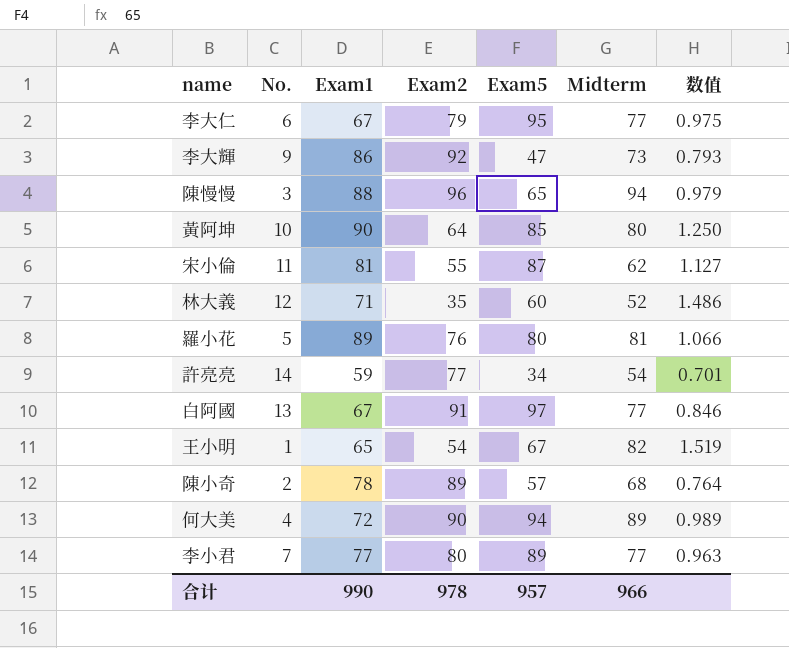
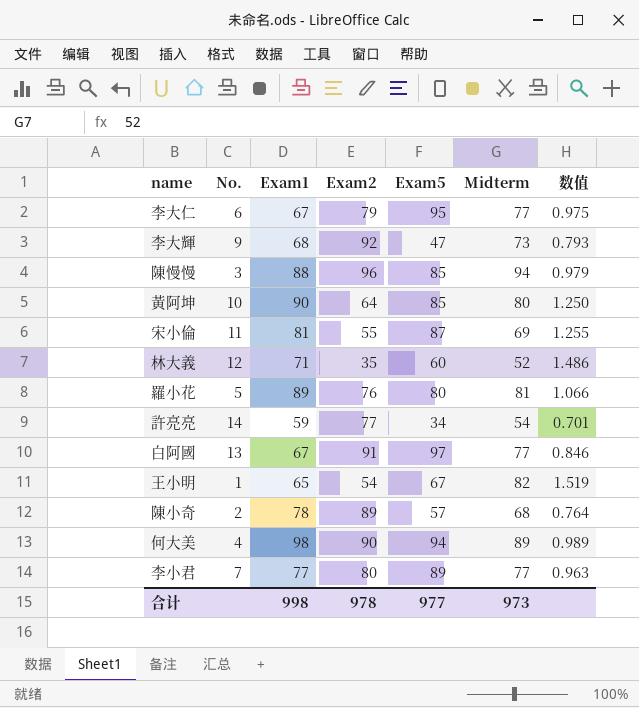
李大輝 | Exam1: 86 -> 68
陳慢慢 | Exam5: 65 -> 85
宋小倫 | Midterm: 62 -> 69
宋小倫 | 数值: 1.127 -> 1.255
何大美 | Exam1: 72 -> 98
合计 | Exam1: 990 -> 998
合计 | Exam5: 957 -> 977
合计 | Midterm: 966 -> 973

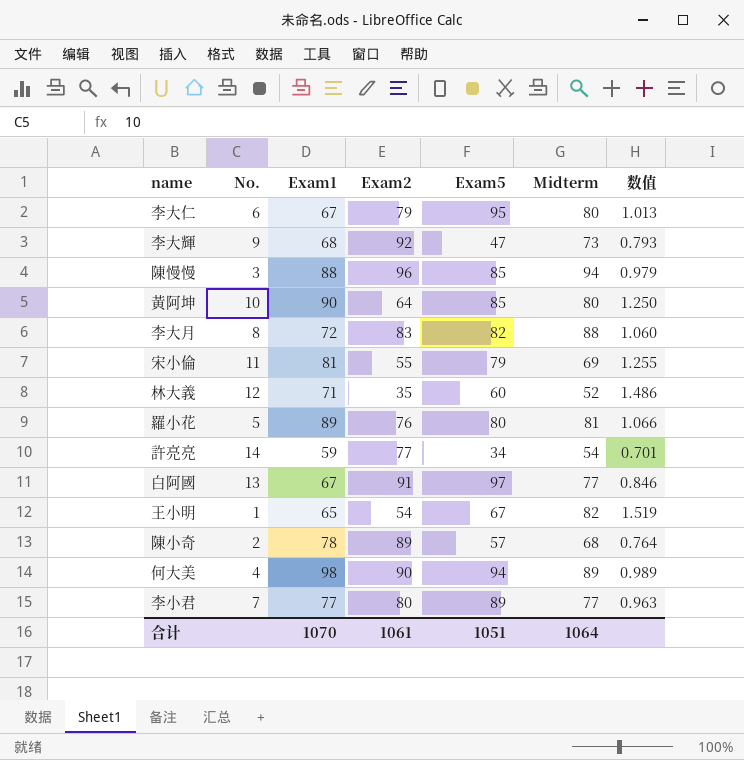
李大仁 | Midterm: 77 -> 80
李大仁 | 数值: 0.975 -> 1.013
row 李大月: none -> 8 | 72 | 83 | 82 | 88 | 1.060
宋小倫 | Exam5: 87 -> 79
合计 | Exam1: 998 -> 1070
合计 | Exam2: 978 -> 1061
合计 | Exam5: 977 -> 1051
合计 | Midterm: 973 -> 1064

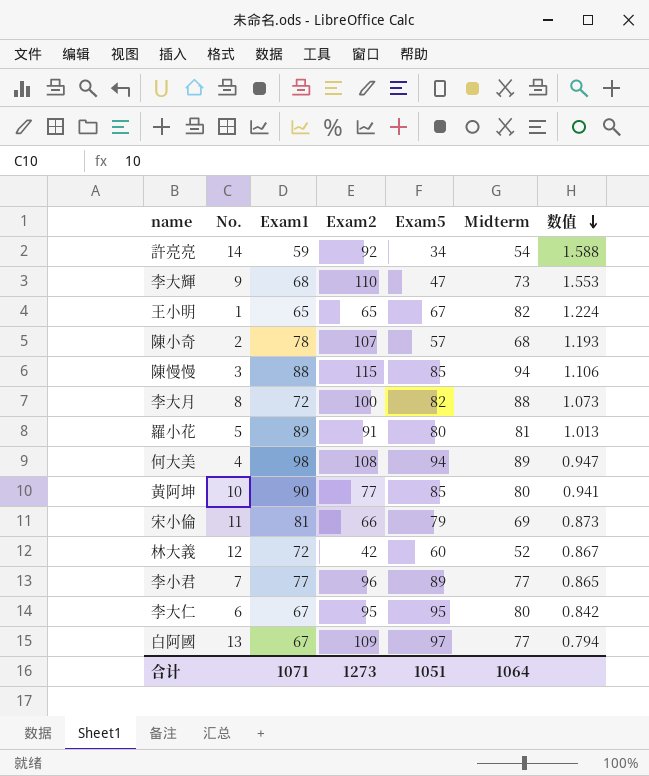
row order: none -> 数值 descending
column 数值 | formula: [Midterm] / [Exam2] -> [Midterm] / [Exam5]
許亮亮 | Exam2: 77 -> 92
李大輝 | Exam2: 92 -> 110
王小明 | Exam2: 54 -> 65
陳小奇 | Exam2: 89 -> 107
陳慢慢 | Exam2: 96 -> 115
李大月 | Exam2: 83 -> 100
羅小花 | Exam2: 76 -> 91
何大美 | Exam2: 90 -> 108
黃阿坤 | Exam2: 64 -> 77
宋小倫 | Exam2: 55 -> 66
林大義 | Exam1: 71 -> 72
林大義 | Exam2: 35 -> 42
李小君 | Exam2: 80 -> 96
李大仁 | Exam2: 79 -> 95
白阿國 | Exam2: 91 -> 109
合计 | Exam1: 1070 -> 1071
合计 | Exam2: 1061 -> 1273

